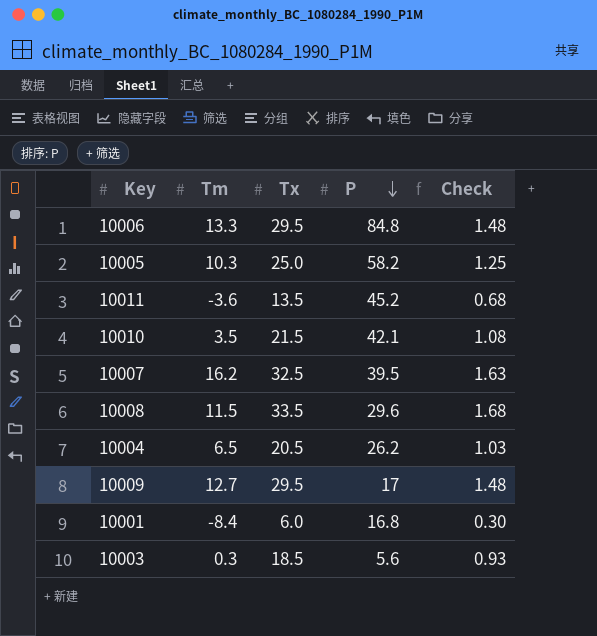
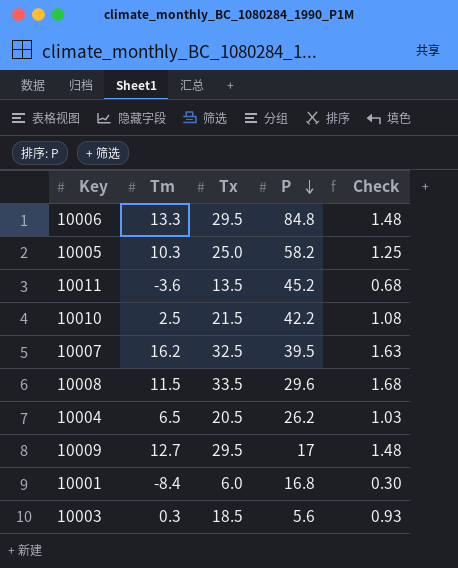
10010 | Tm: 3.5 -> 2.5
10010 | P: 42.1 -> 42.2

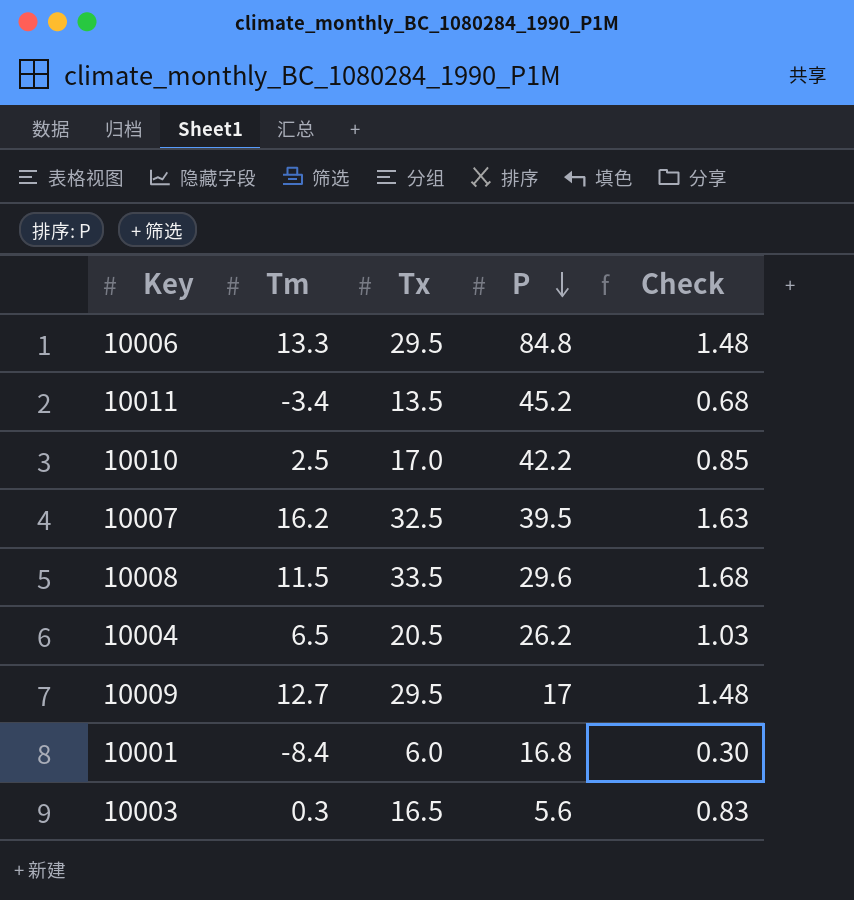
row 10005: 10.3 | 25.0 | 58.2 | 1.25 -> none
10011 | Tm: -3.6 -> -3.4
10010 | Tx: 21.5 -> 17.0
10010 | Check: 1.08 -> 0.85
10003 | Tx: 18.5 -> 16.5
10003 | Check: 0.93 -> 0.83

